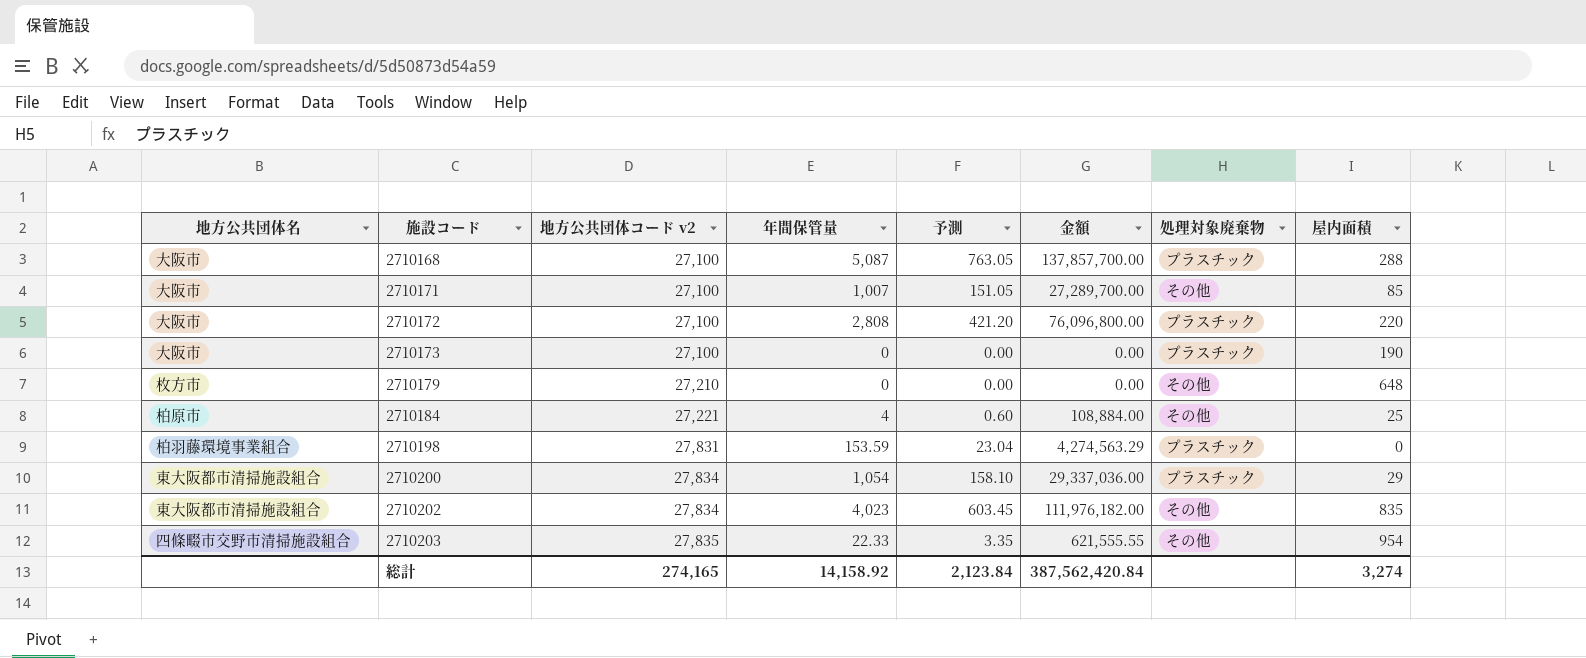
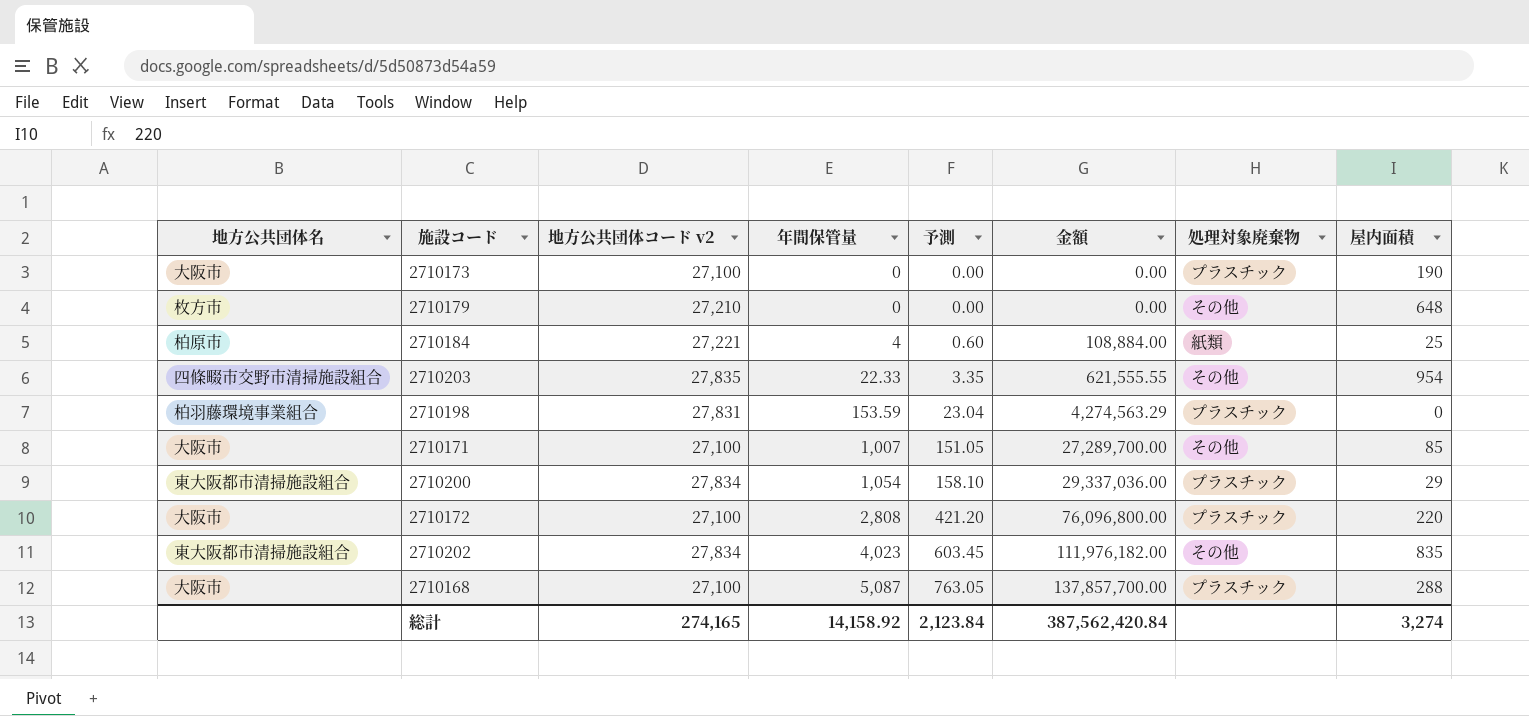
row order: 施設コード ascending -> 年間保管量 ascending
2710184 | 処理対象廃棄物: その他 -> 紙類

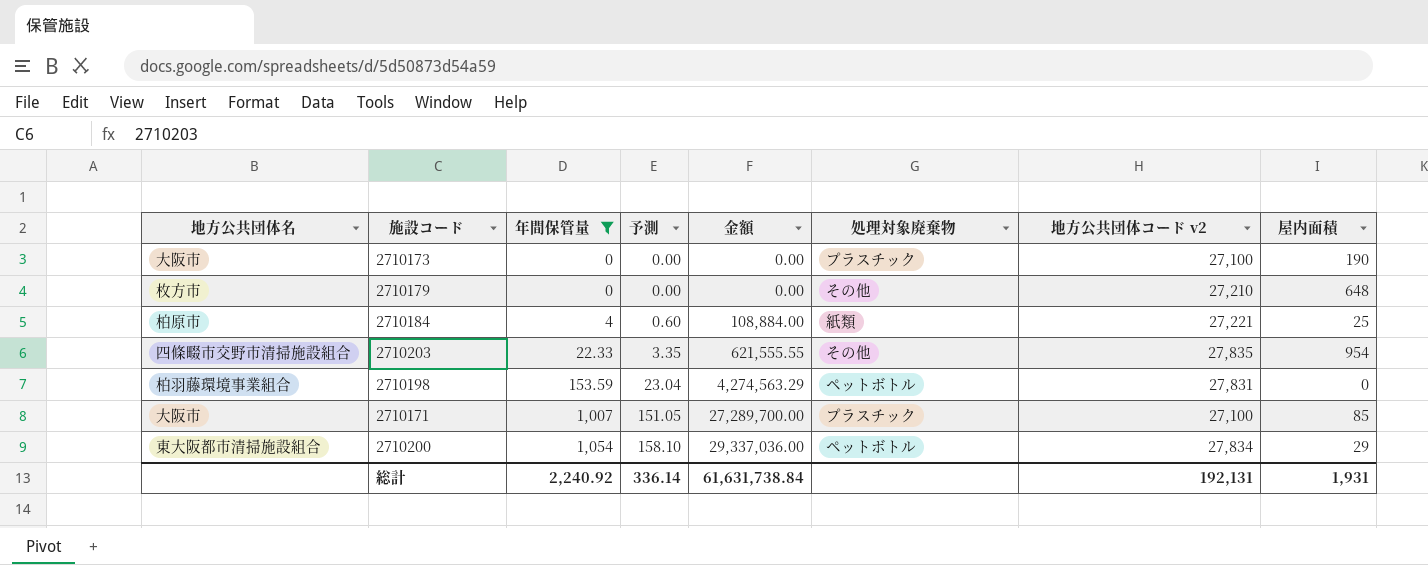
filter: none -> 年間保管量 <= 1,054
column 地方公共団体コード v2 | position: 3 -> 7
2710198 | 処理対象廃棄物: プラスチック -> ペットボトル
2710171 | 処理対象廃棄物: その他 -> プラスチック
2710200 | 処理対象廃棄物: プラスチック -> ペットボトル
総計 | 年間保管量: 14,158.92 -> 2,240.92
総計 | 予測: 2,123.84 -> 336.14
総計 | 金額: 387,562,420.84 -> 61,631,738.84
総計 | 地方公共団体コード v2: 274,165 -> 192,131
総計 | 屋内面積: 3,274 -> 1,931

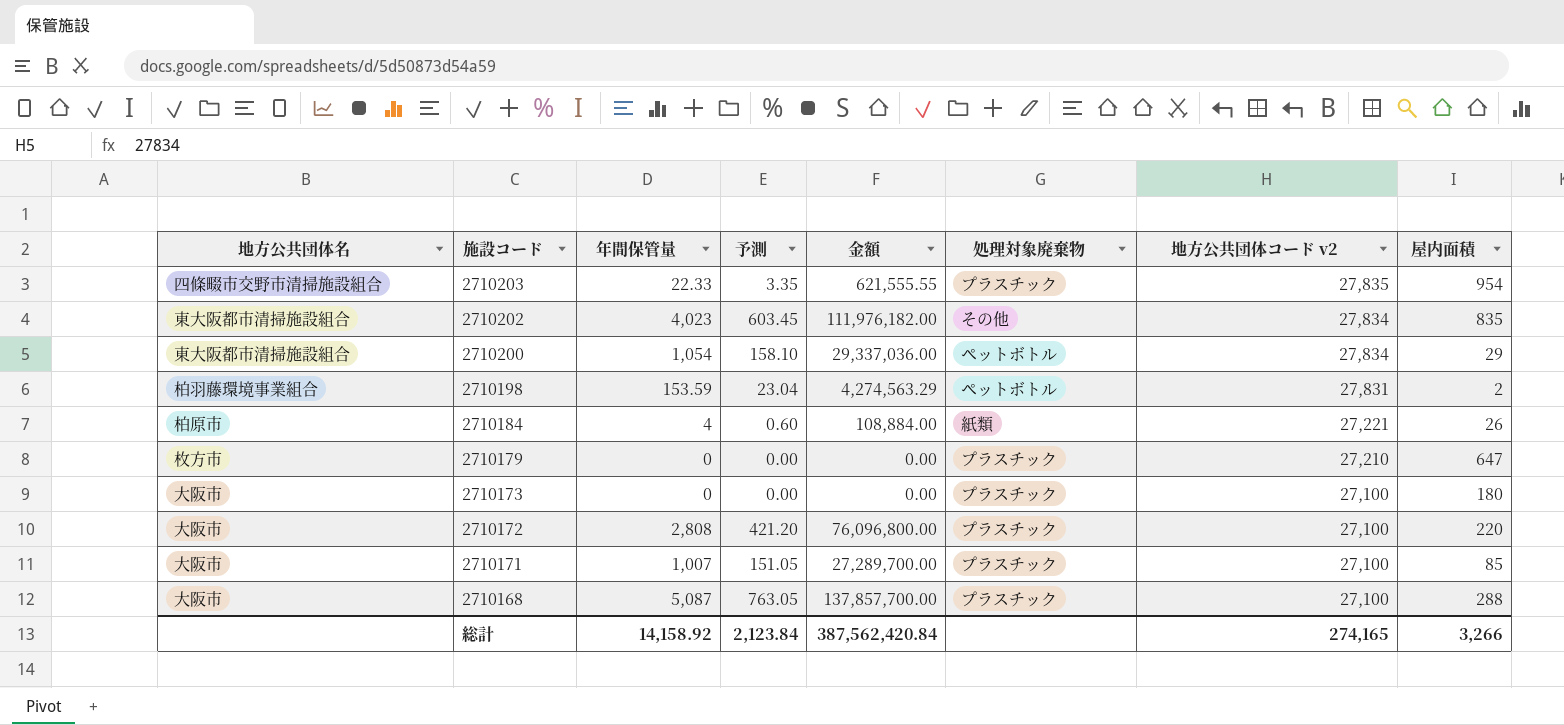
filter: 年間保管量 <= 1,054 -> none
row order: 年間保管量 ascending -> 施設コード descending
2710203 | 処理対象廃棄物: その他 -> プラスチック
2710198 | 屋内面積: 0 -> 2
2710184 | 屋内面積: 25 -> 26
2710179 | 処理対象廃棄物: その他 -> プラスチック
2710179 | 屋内面積: 648 -> 647
2710173 | 屋内面積: 190 -> 180
総計 | 年間保管量: 2,240.92 -> 14,158.92
総計 | 予測: 336.14 -> 2,123.84
総計 | 金額: 61,631,738.84 -> 387,562,420.84
総計 | 地方公共団体コード v2: 192,131 -> 274,165
総計 | 屋内面積: 1,931 -> 3,266

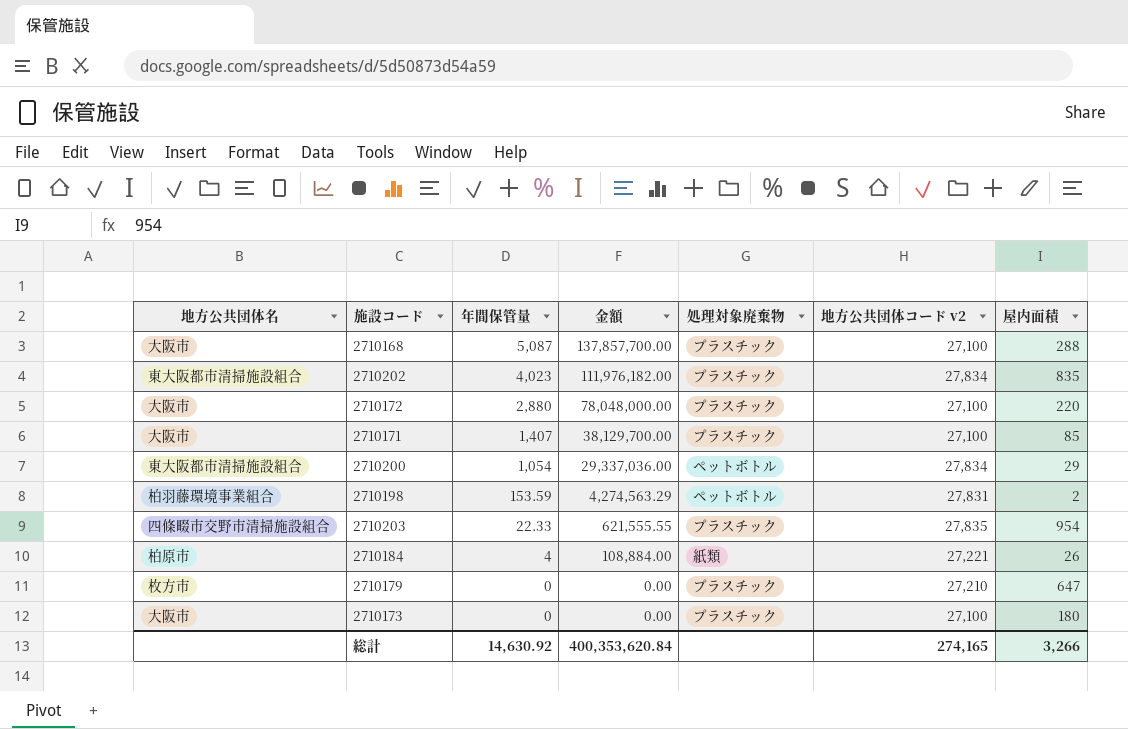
row order: 施設コード descending -> 年間保管量 descending
column 予測 | formula: [年間保管量] * 0.15 -> none
2710202 | 処理対象廃棄物: その他 -> プラスチック
2710172 | 年間保管量: 2,808 -> 2,880
2710172 | 金額: 76,096,800.00 -> 78,048,000.00
2710171 | 年間保管量: 1,007 -> 1,407
2710171 | 金額: 27,289,700.00 -> 38,129,700.00
総計 | 年間保管量: 14,158.92 -> 14,630.92
総計 | 金額: 387,562,420.84 -> 400,353,620.84

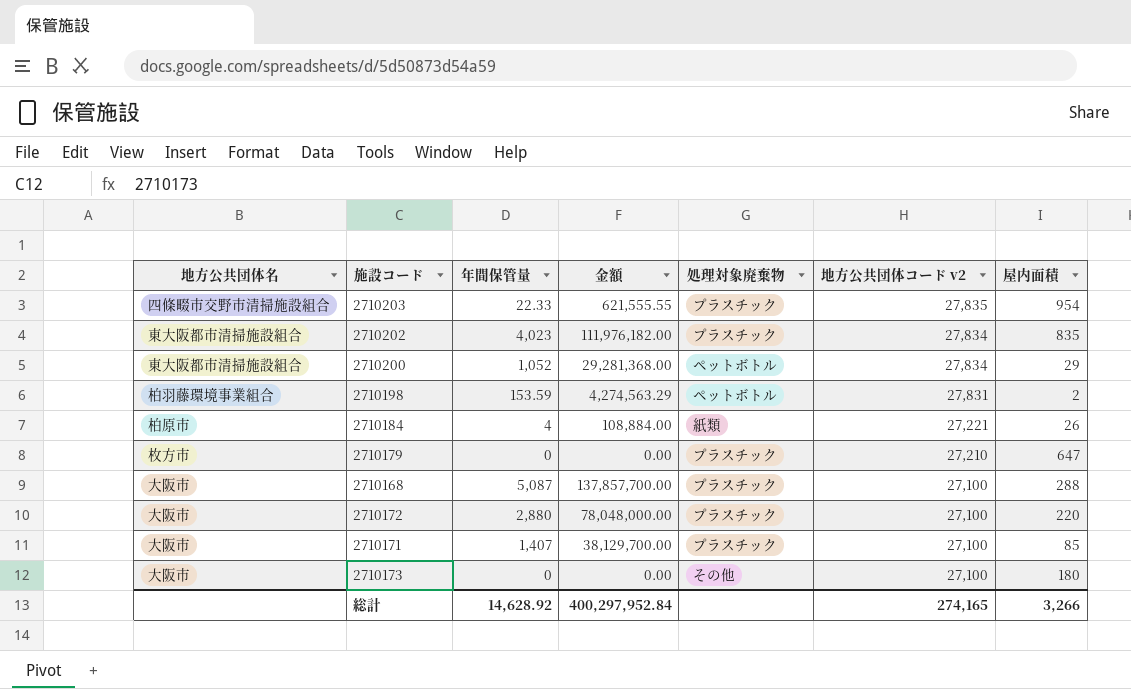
row order: 年間保管量 descending -> 地方公共団体コード v2 descending
2710200 | 年間保管量: 1,054 -> 1,052
2710200 | 金額: 29,337,036.00 -> 29,281,368.00
2710173 | 処理対象廃棄物: プラスチック -> その他
総計 | 年間保管量: 14,630.92 -> 14,628.92
総計 | 金額: 400,353,620.84 -> 400,297,952.84

